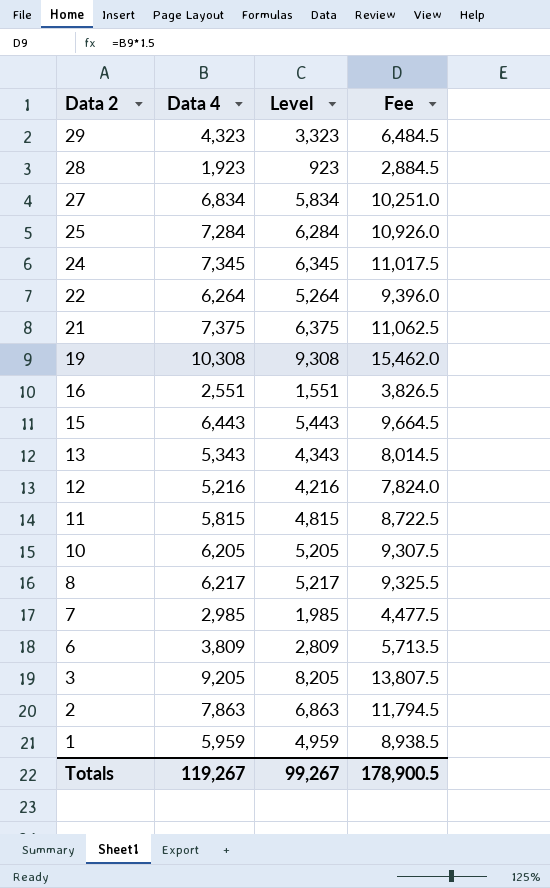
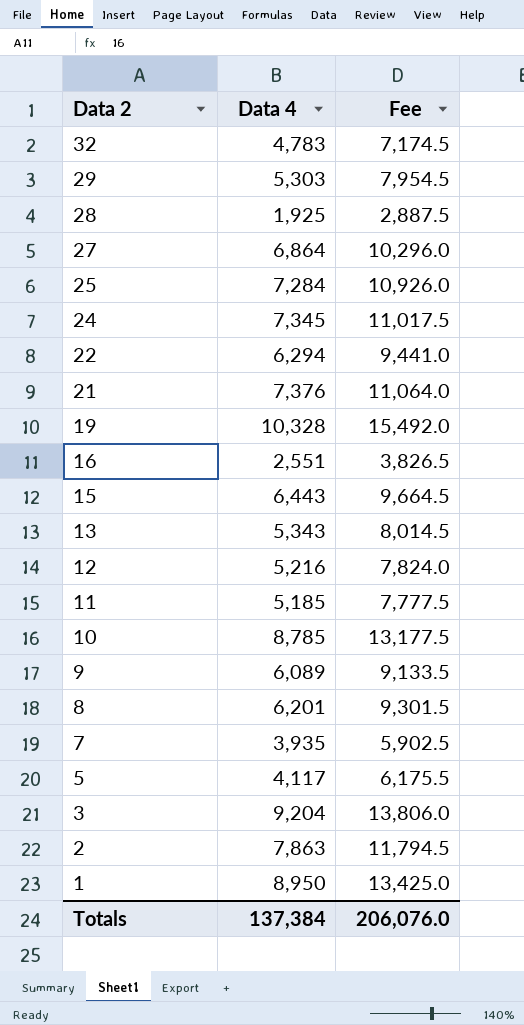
column Level | formula: [Data 4] - 1000 -> none
row 6: 3,809 | 2,809 | 5,713.5 -> none
row 32: none -> 4,783 | 7,174.5
29 | Data 4: 4,323 -> 5,303
29 | Fee: 6,484.5 -> 7,954.5
28 | Data 4: 1,923 -> 1,925
28 | Fee: 2,884.5 -> 2,887.5
27 | Data 4: 6,834 -> 6,864
27 | Fee: 10,251.0 -> 10,296.0
22 | Data 4: 6,264 -> 6,294
22 | Fee: 9,396.0 -> 9,441.0
21 | Data 4: 7,375 -> 7,376
21 | Fee: 11,062.5 -> 11,064.0
19 | Data 4: 10,308 -> 10,328
19 | Fee: 15,462.0 -> 15,492.0
11 | Data 4: 5,815 -> 5,185
11 | Fee: 8,722.5 -> 7,777.5
10 | Data 4: 6,205 -> 8,785
10 | Fee: 9,307.5 -> 13,177.5
row 9: none -> 6,089 | 9,133.5
8 | Data 4: 6,217 -> 6,201
8 | Fee: 9,325.5 -> 9,301.5
7 | Data 4: 2,985 -> 3,935
7 | Fee: 4,477.5 -> 5,902.5
row 5: none -> 4,117 | 6,175.5
3 | Data 4: 9,205 -> 9,204
3 | Fee: 13,807.5 -> 13,806.0
1 | Data 4: 5,959 -> 8,950
1 | Fee: 8,938.5 -> 13,425.0
Totals | Data 4: 119,267 -> 137,384
Totals | Fee: 178,900.5 -> 206,076.0

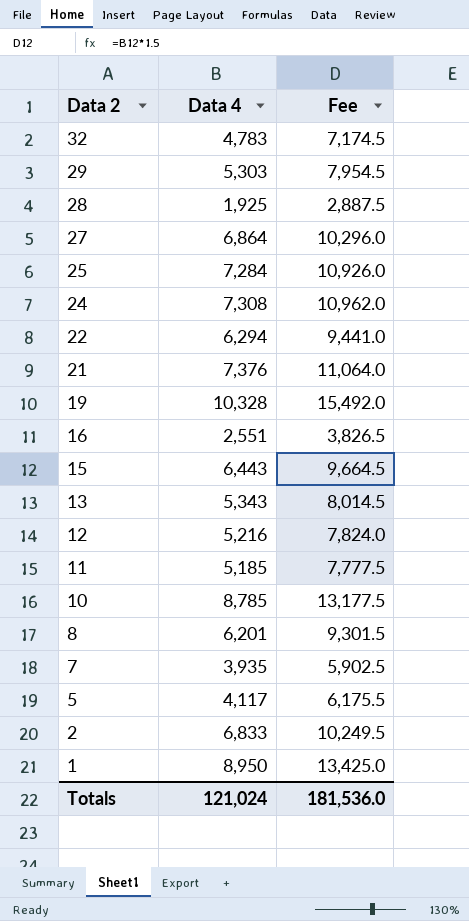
row 9: 6,089 | 9,133.5 -> none
row 3: 9,204 | 13,806.0 -> none
24 | Data 4: 7,345 -> 7,308
24 | Fee: 11,017.5 -> 10,962.0
2 | Data 4: 7,863 -> 6,833
2 | Fee: 11,794.5 -> 10,249.5
Totals | Data 4: 137,384 -> 121,024
Totals | Fee: 206,076.0 -> 181,536.0

